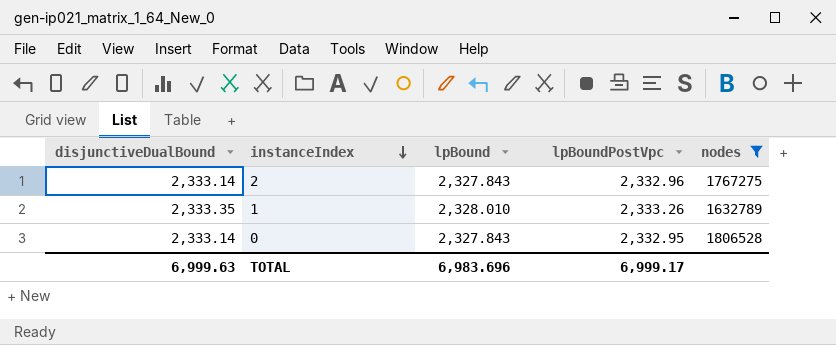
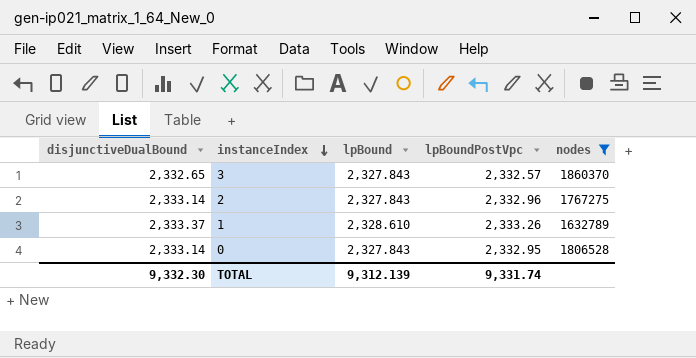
row 3: none -> 2,332.65 | 2,327.843 | 2,332.57 | 1860370
1 | disjunctiveDualBound: 2,333.35 -> 2,333.37
1 | lpBound: 2,328.010 -> 2,328.610
TOTAL | disjunctiveDualBound: 6,999.63 -> 9,332.30
TOTAL | lpBound: 6,983.696 -> 9,312.139
TOTAL | lpBoundPostVpc: 6,999.17 -> 9,331.74

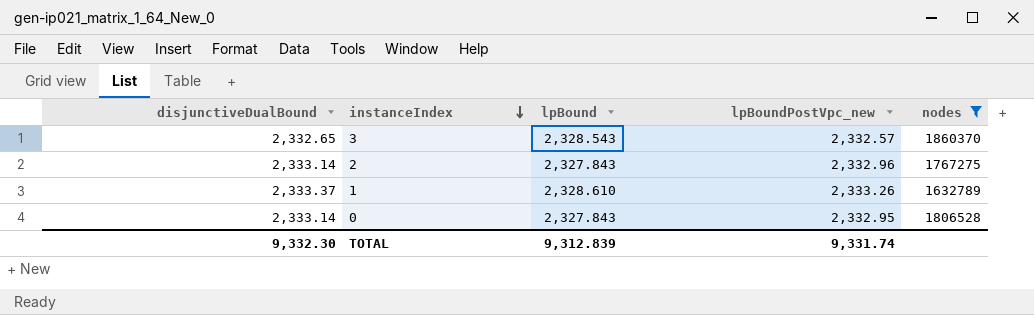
column name: lpBoundPostVpc -> lpBoundPostVpc_new
3 | lpBound: 2,327.843 -> 2,328.543
TOTAL | lpBound: 9,312.139 -> 9,312.839

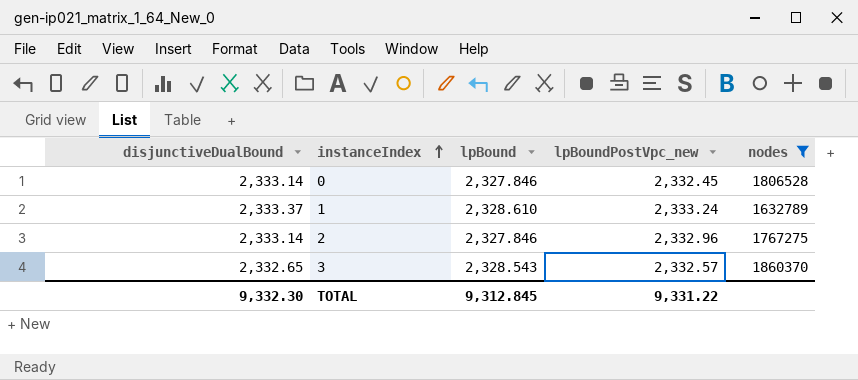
row order: instanceIndex descending -> instanceIndex ascending
0 | lpBound: 2,327.843 -> 2,327.846
0 | lpBoundPostVpc_new: 2,332.95 -> 2,332.45
1 | lpBoundPostVpc_new: 2,333.26 -> 2,333.24
2 | lpBound: 2,327.843 -> 2,327.846
TOTAL | lpBound: 9,312.839 -> 9,312.845
TOTAL | lpBoundPostVpc_new: 9,331.74 -> 9,331.22

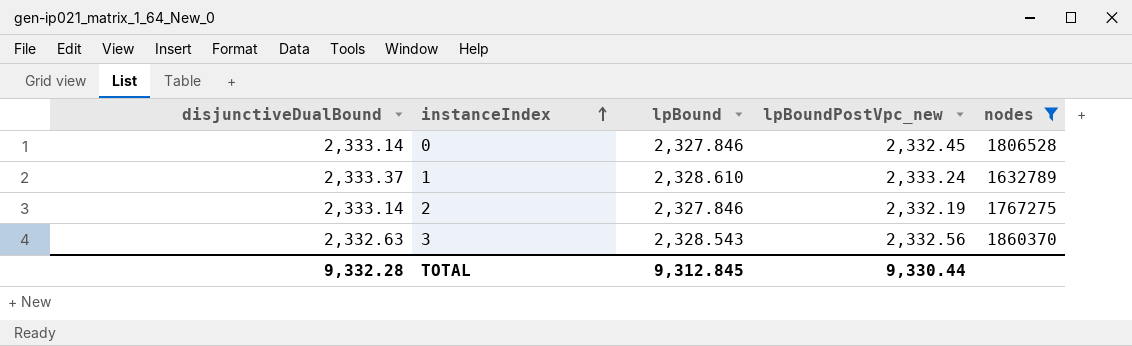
2 | lpBoundPostVpc_new: 2,332.96 -> 2,332.19
3 | disjunctiveDualBound: 2,332.65 -> 2,332.63
3 | lpBoundPostVpc_new: 2,332.57 -> 2,332.56
TOTAL | disjunctiveDualBound: 9,332.30 -> 9,332.28
TOTAL | lpBoundPostVpc_new: 9,331.22 -> 9,330.44

